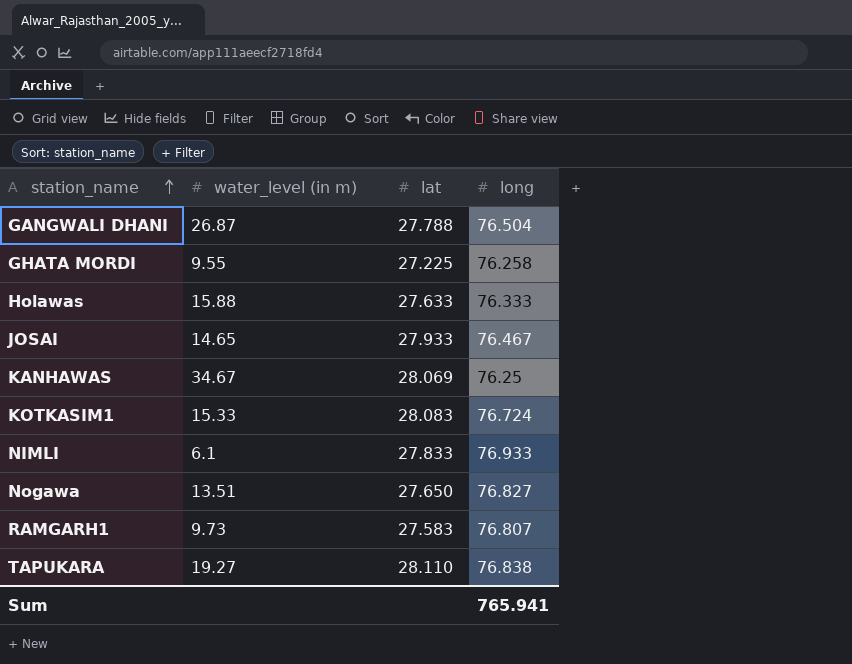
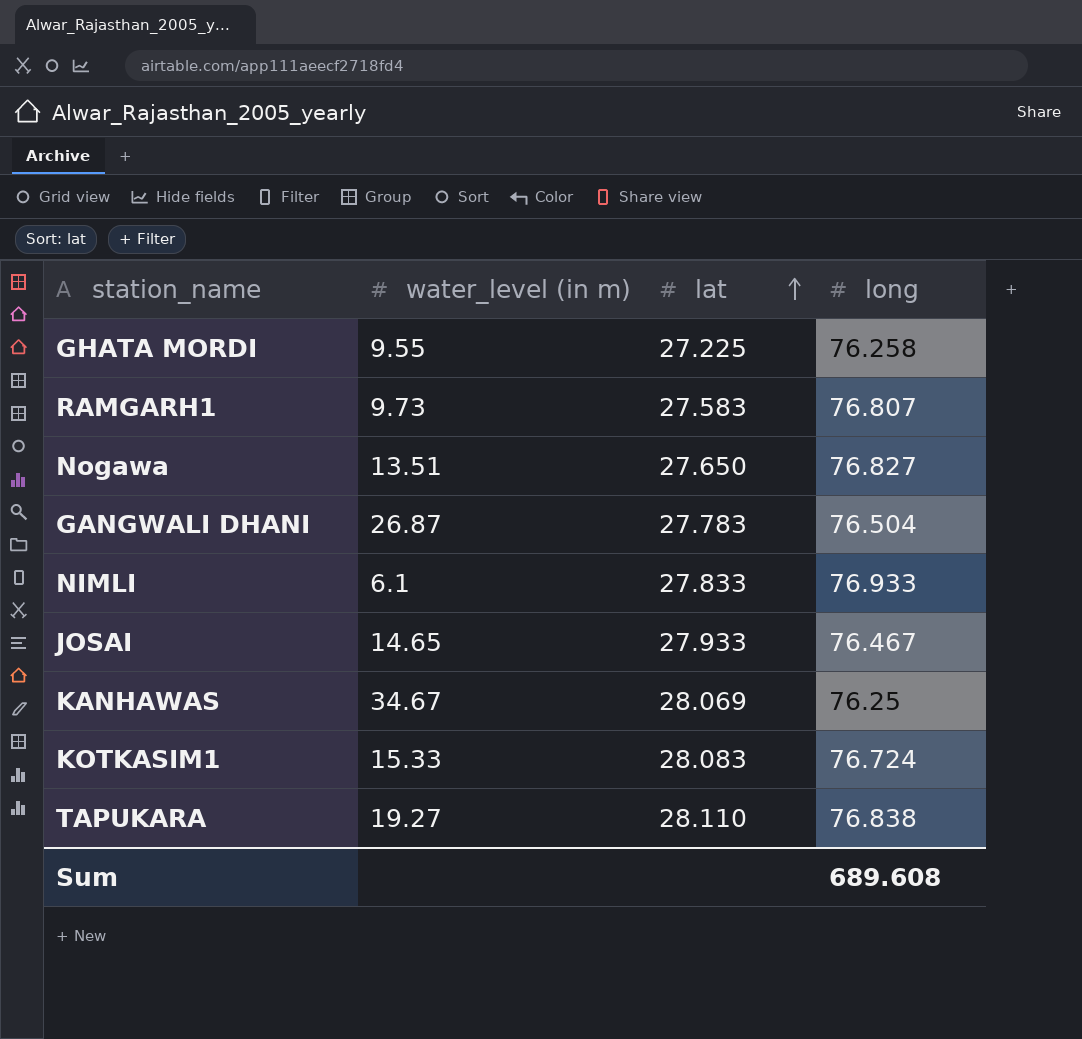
row order: station_name ascending -> lat ascending
row Holawas: 15.88 | 27.633 | 76.333 -> none
GANGWALI DHANI | lat: 27.788 -> 27.783
Sum | long: 765.941 -> 689.608

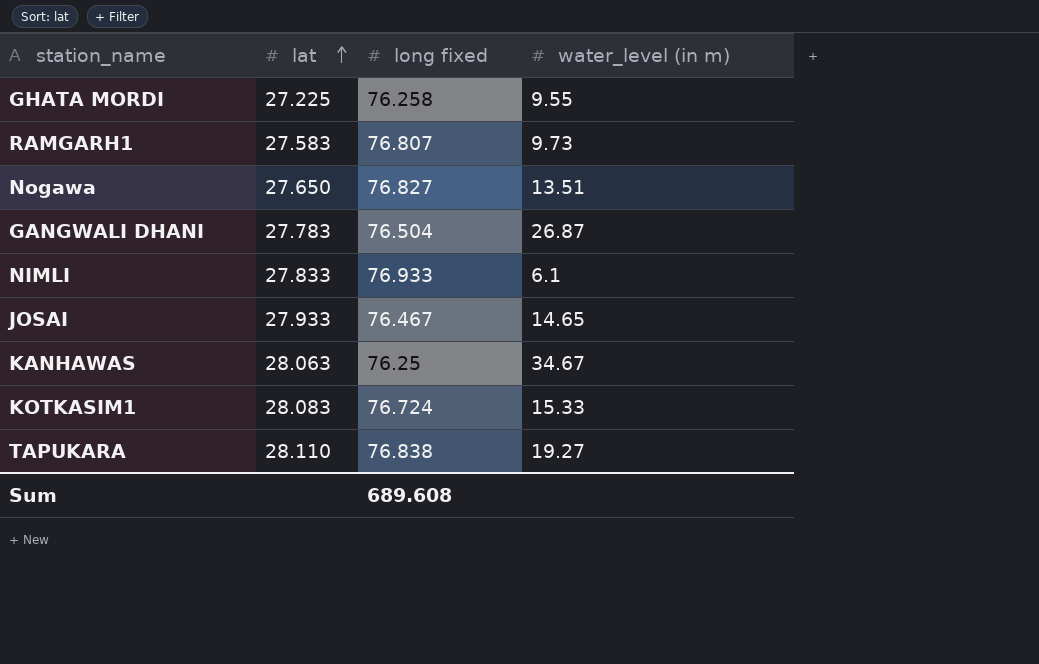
column name: long -> long fixed
column water_level (in m) | position: 2 -> 4
KANHAWAS | lat: 28.069 -> 28.063

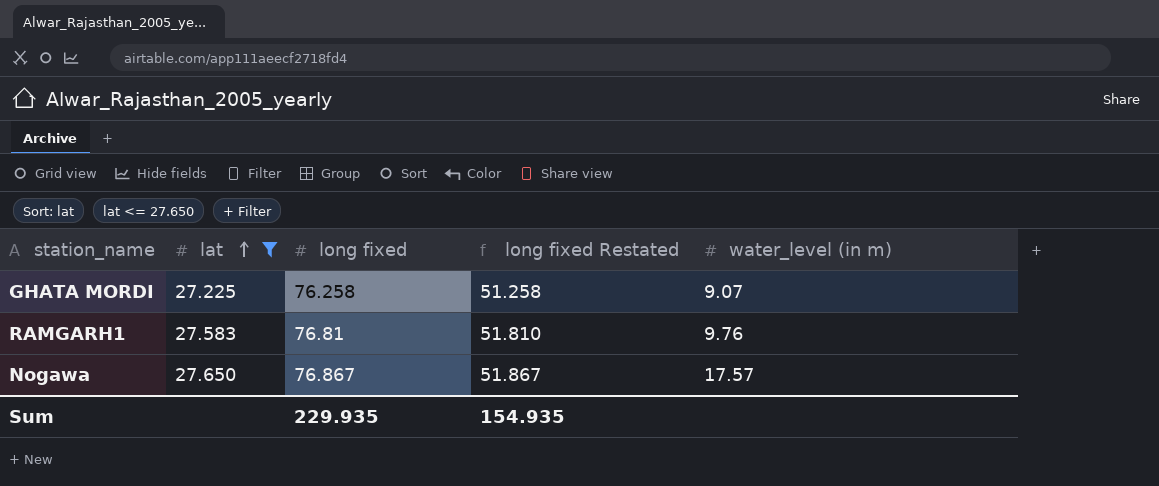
filter: none -> lat <= 27.650
column long fixed Restated | formula: none -> [long fixed] - 25
GHATA MORDI | water_level (in m): 9.55 -> 9.07
RAMGARH1 | long fixed: 76.807 -> 76.81
RAMGARH1 | water_level (in m): 9.73 -> 9.76
Nogawa | long fixed: 76.827 -> 76.867
Nogawa | water_level (in m): 13.51 -> 17.57
Sum | long fixed: 689.608 -> 229.935

